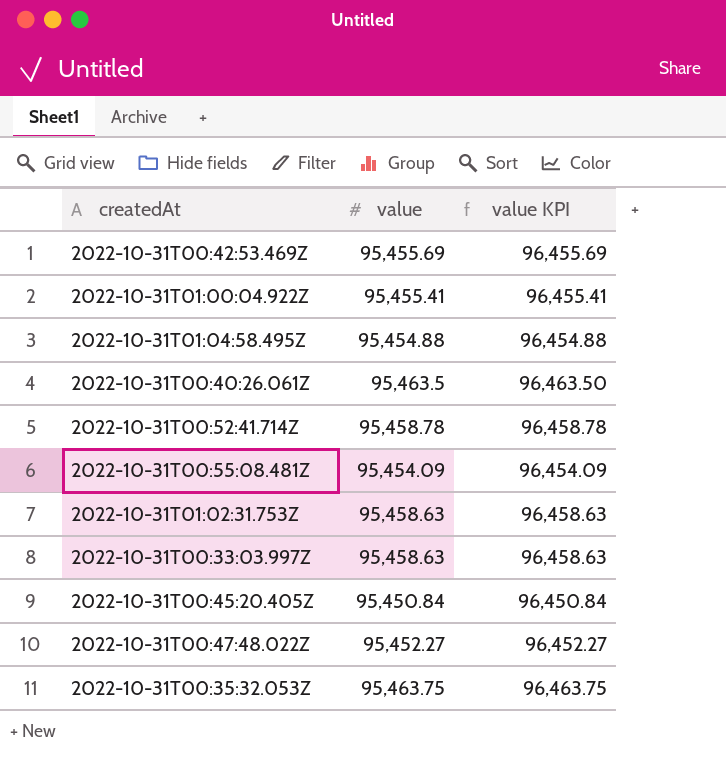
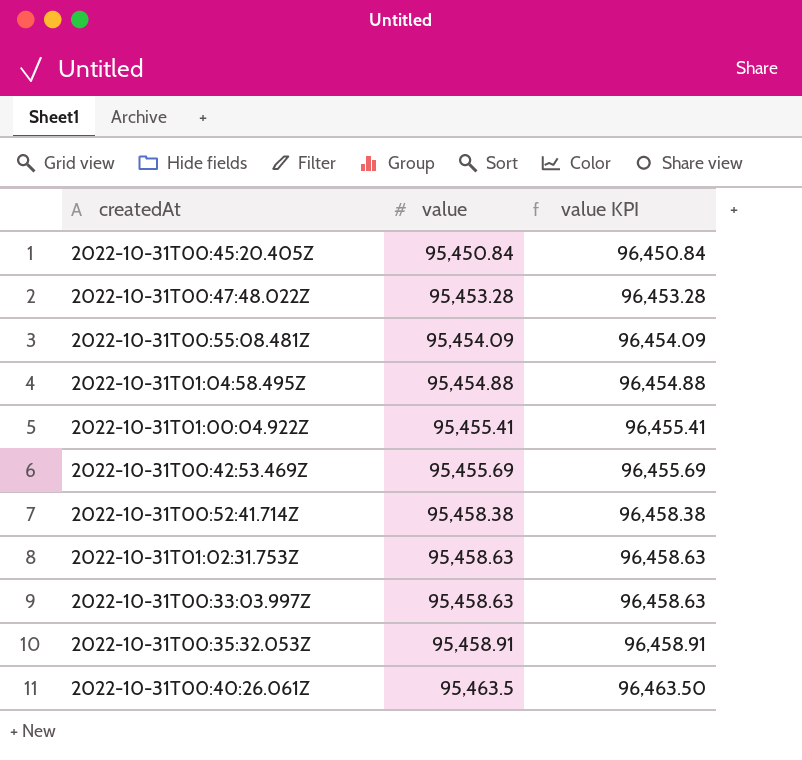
row order: none -> value ascending
2022-10-31T00:47:48.022Z | value: 95,452.27 -> 95,453.28
2022-10-31T00:47:48.022Z | value KPI: 96,452.27 -> 96,453.28
2022-10-31T00:52:41.714Z | value: 95,458.78 -> 95,458.38
2022-10-31T00:52:41.714Z | value KPI: 96,458.78 -> 96,458.38
2022-10-31T00:35:32.053Z | value: 95,463.75 -> 95,458.91
2022-10-31T00:35:32.053Z | value KPI: 96,463.75 -> 96,458.91

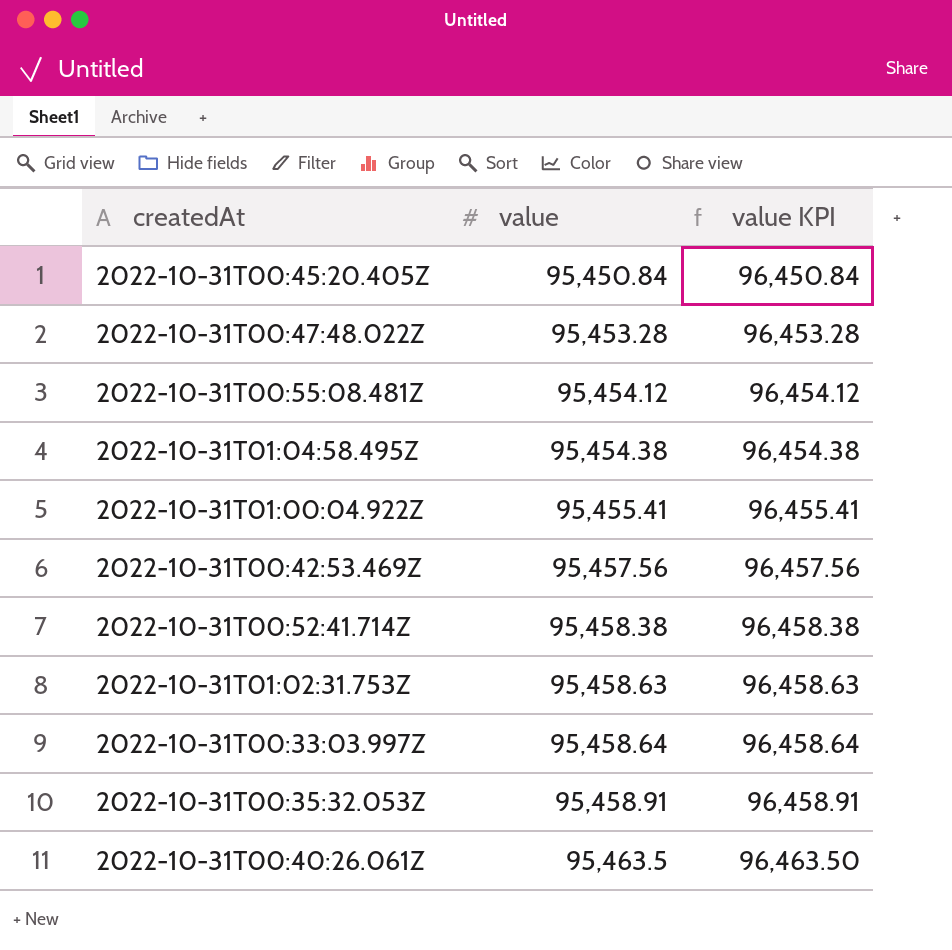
2022-10-31T00:55:08.481Z | value: 95,454.09 -> 95,454.12
2022-10-31T00:55:08.481Z | value KPI: 96,454.09 -> 96,454.12
2022-10-31T01:04:58.495Z | value: 95,454.88 -> 95,454.38
2022-10-31T01:04:58.495Z | value KPI: 96,454.88 -> 96,454.38
2022-10-31T00:42:53.469Z | value: 95,455.69 -> 95,457.56
2022-10-31T00:42:53.469Z | value KPI: 96,455.69 -> 96,457.56
2022-10-31T00:33:03.997Z | value: 95,458.63 -> 95,458.64
2022-10-31T00:33:03.997Z | value KPI: 96,458.63 -> 96,458.64

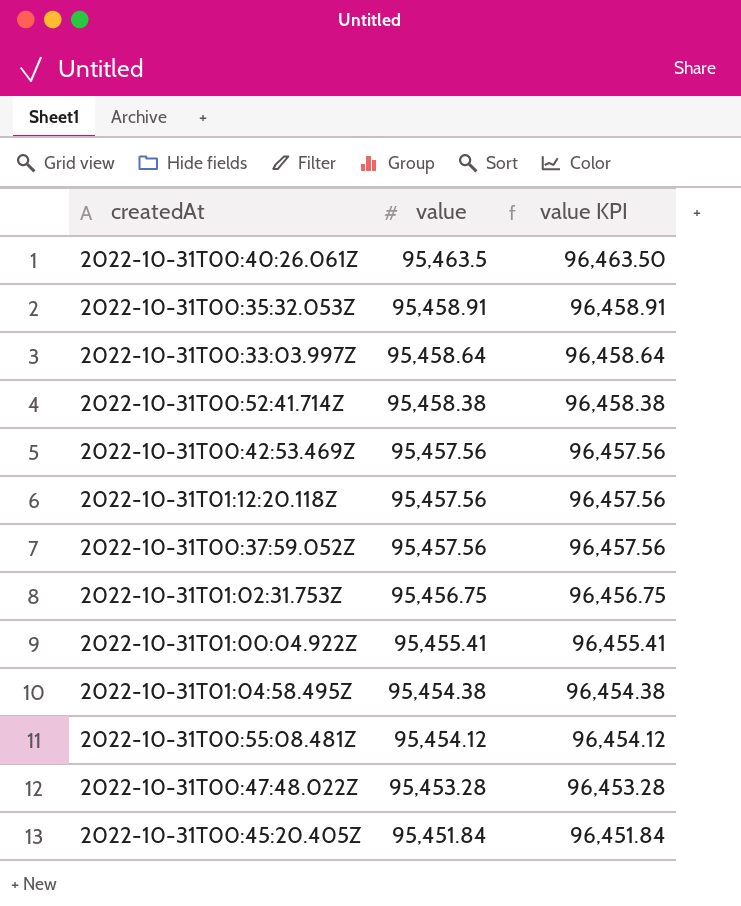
row order: value ascending -> value descending
row 2022-10-31T01:12:20.118Z: none -> 95,457.56 | 96,457.56
row 2022-10-31T00:37:59.052Z: none -> 95,457.56 | 96,457.56
2022-10-31T01:02:31.753Z | value: 95,458.63 -> 95,456.75
2022-10-31T01:02:31.753Z | value KPI: 96,458.63 -> 96,456.75
2022-10-31T00:45:20.405Z | value: 95,450.84 -> 95,451.84
2022-10-31T00:45:20.405Z | value KPI: 96,450.84 -> 96,451.84

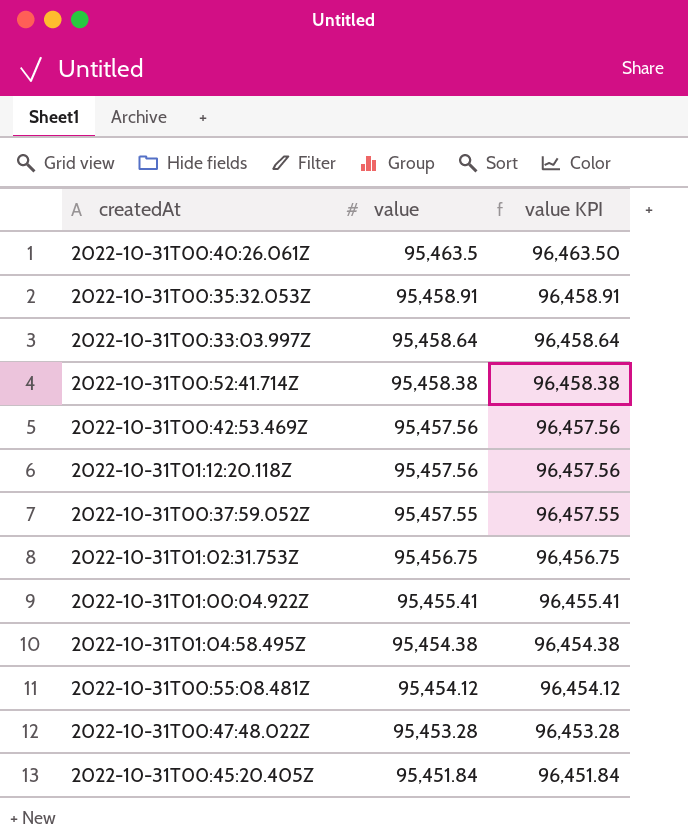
2022-10-31T00:37:59.052Z | value: 95,457.56 -> 95,457.55
2022-10-31T00:37:59.052Z | value KPI: 96,457.56 -> 96,457.55

